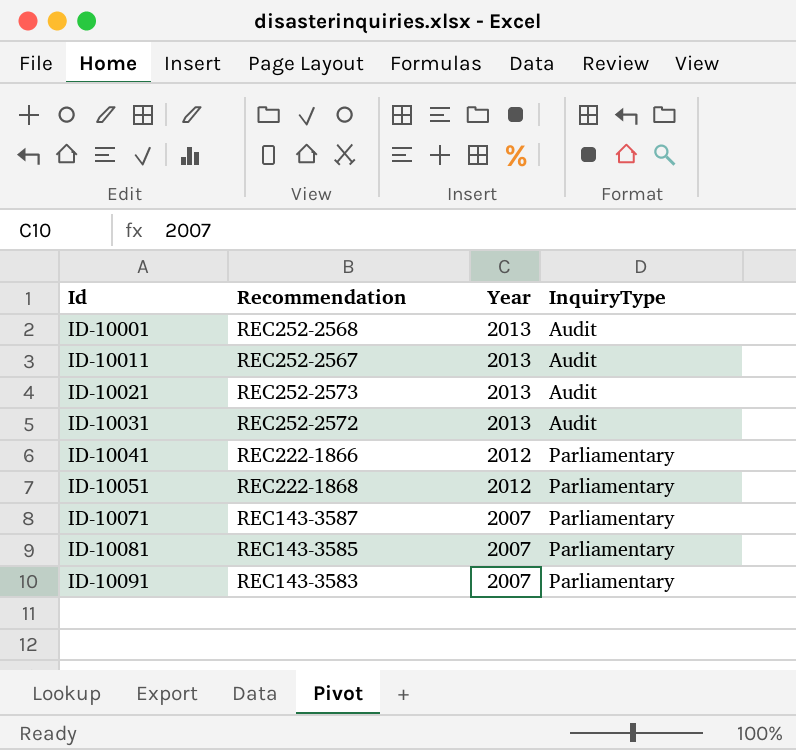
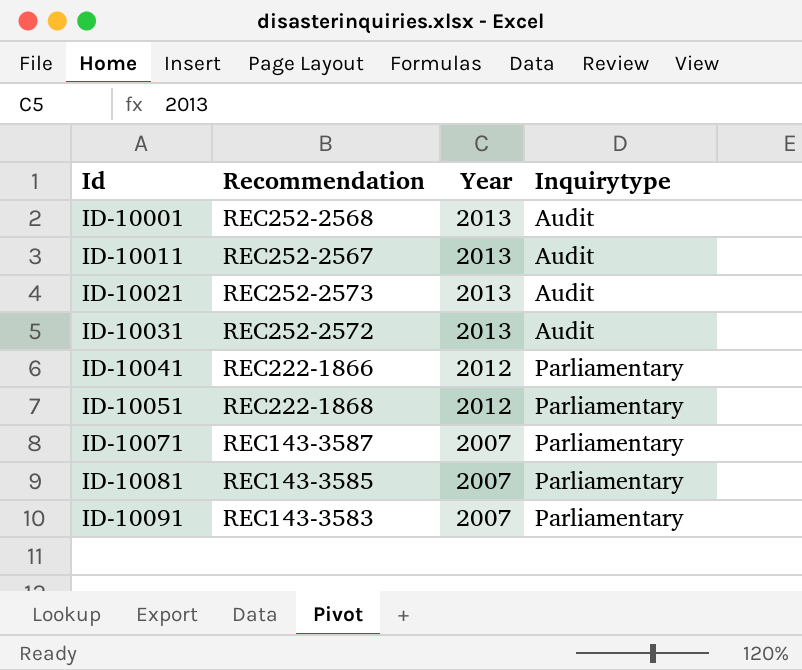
column name: InquiryType -> Inquirytype

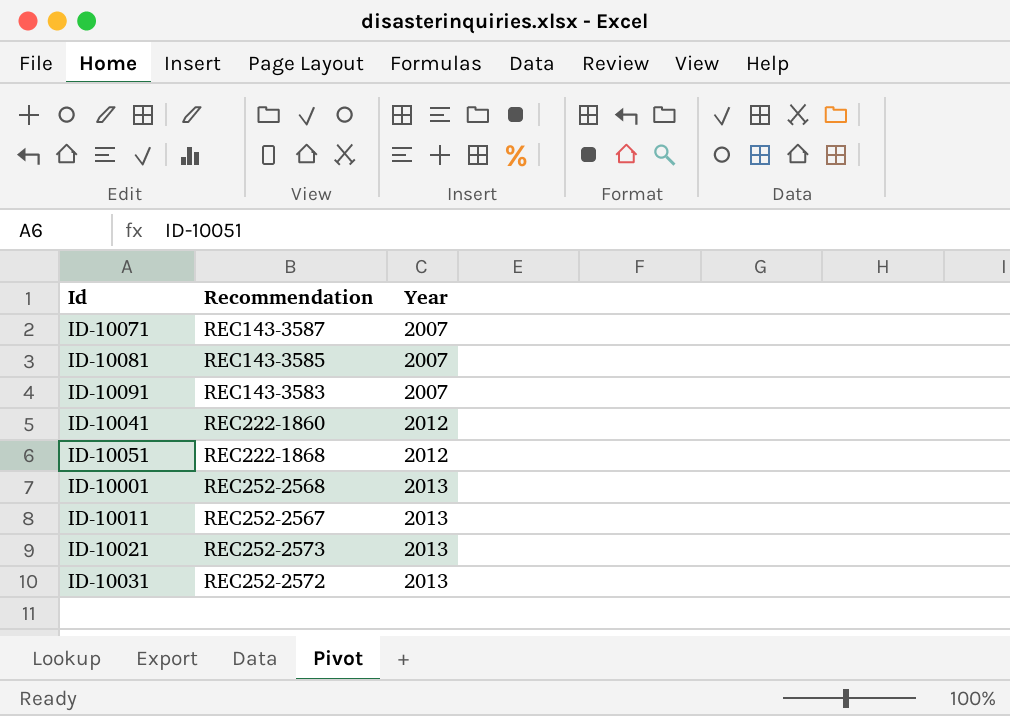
row order: Id ascending -> Year ascending
column Inquirytype | position: 4 -> none
ID-10041 | Recommendation: REC222-1866 -> REC222-1860

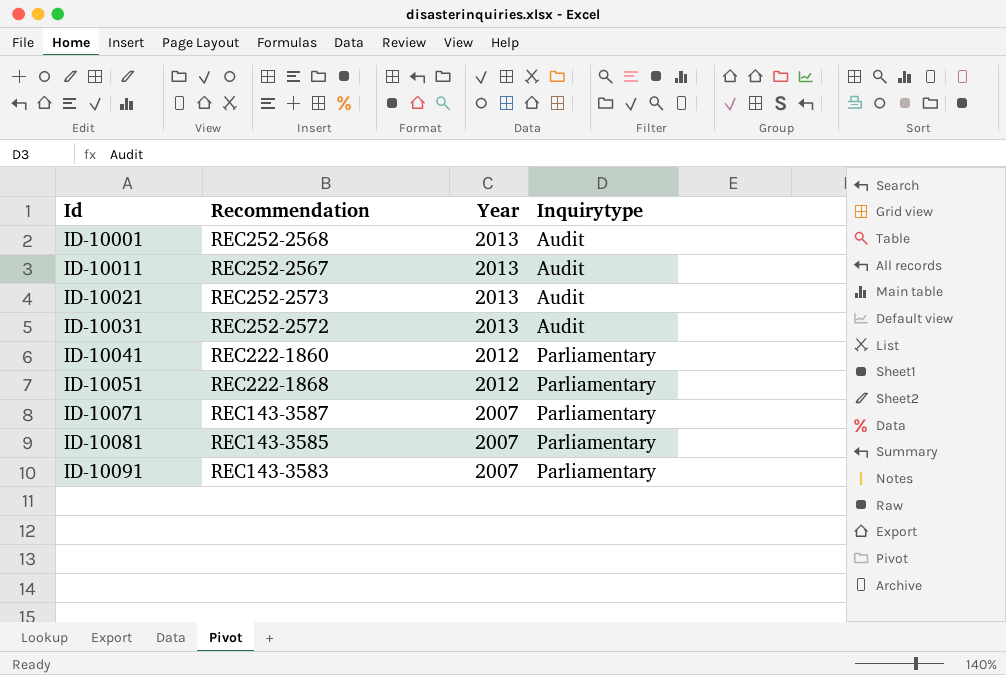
row order: Year ascending -> Id ascending
column Inquirytype | position: none -> 4

